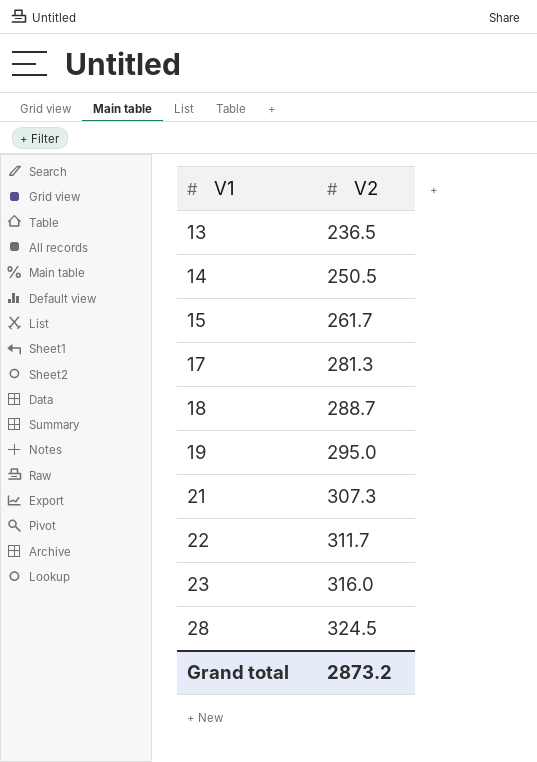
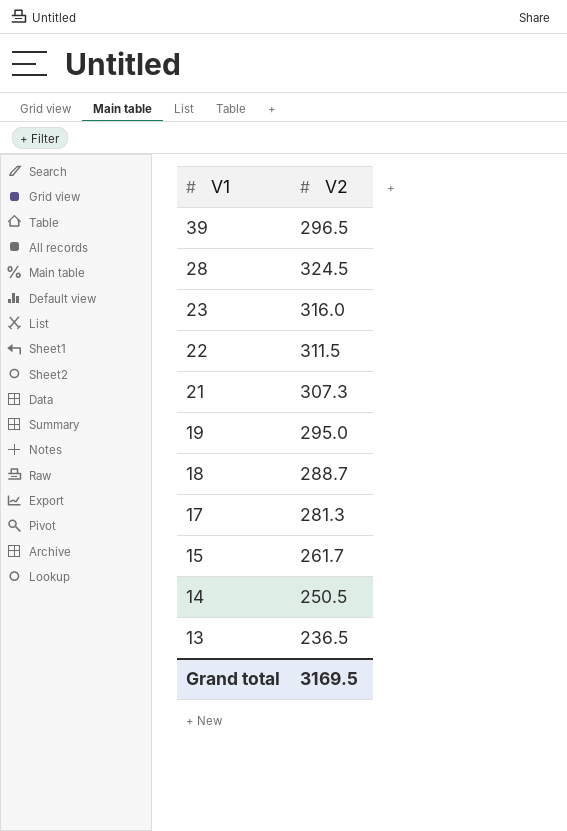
row order: V1 ascending -> V1 descending
row 39: none -> 296.5
22 | V2: 311.7 -> 311.5
Grand total | V2: 2873.2 -> 3169.5

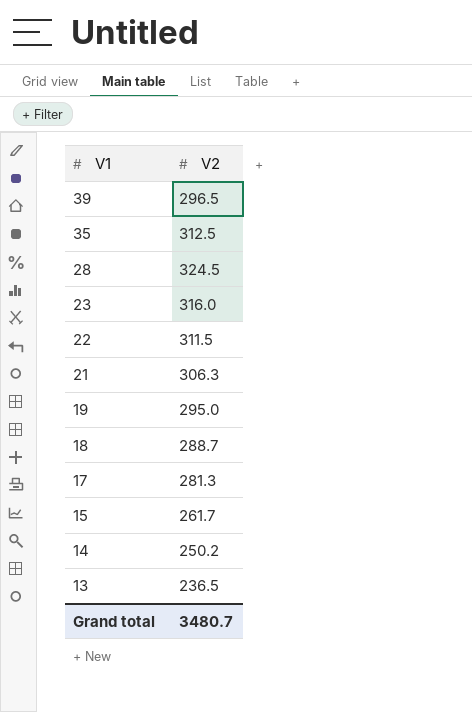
row 35: none -> 312.5
21 | V2: 307.3 -> 306.3
14 | V2: 250.5 -> 250.2
Grand total | V2: 3169.5 -> 3480.7

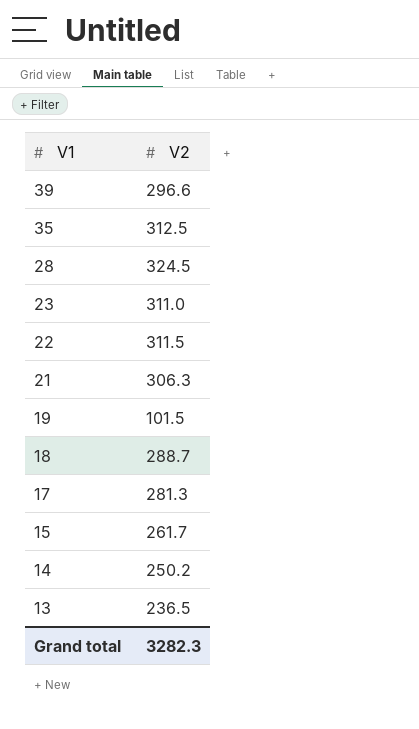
39 | V2: 296.5 -> 296.6
23 | V2: 316.0 -> 311.0
19 | V2: 295.0 -> 101.5
Grand total | V2: 3480.7 -> 3282.3

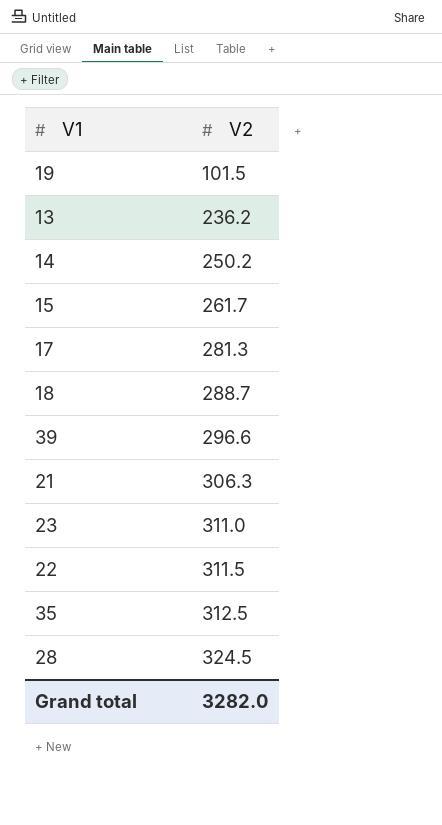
row order: V1 descending -> V2 ascending
13 | V2: 236.5 -> 236.2
Grand total | V2: 3282.3 -> 3282.0

